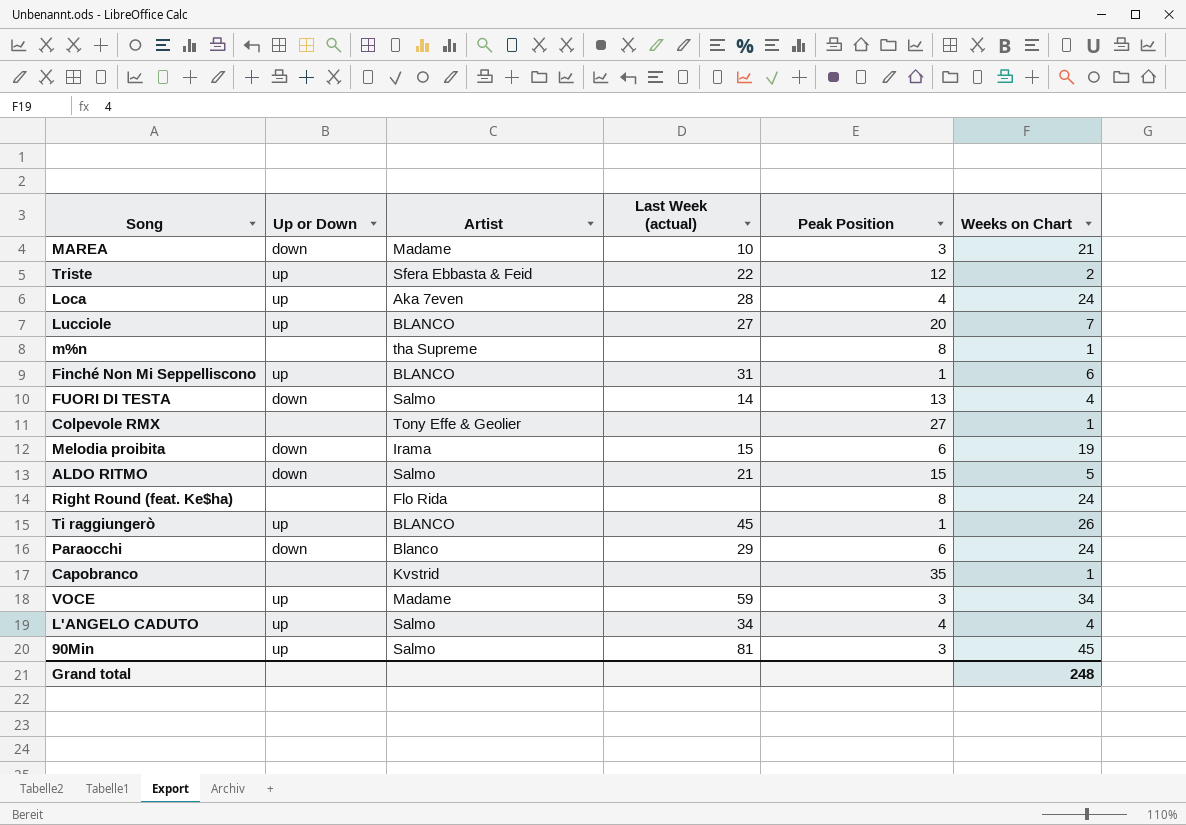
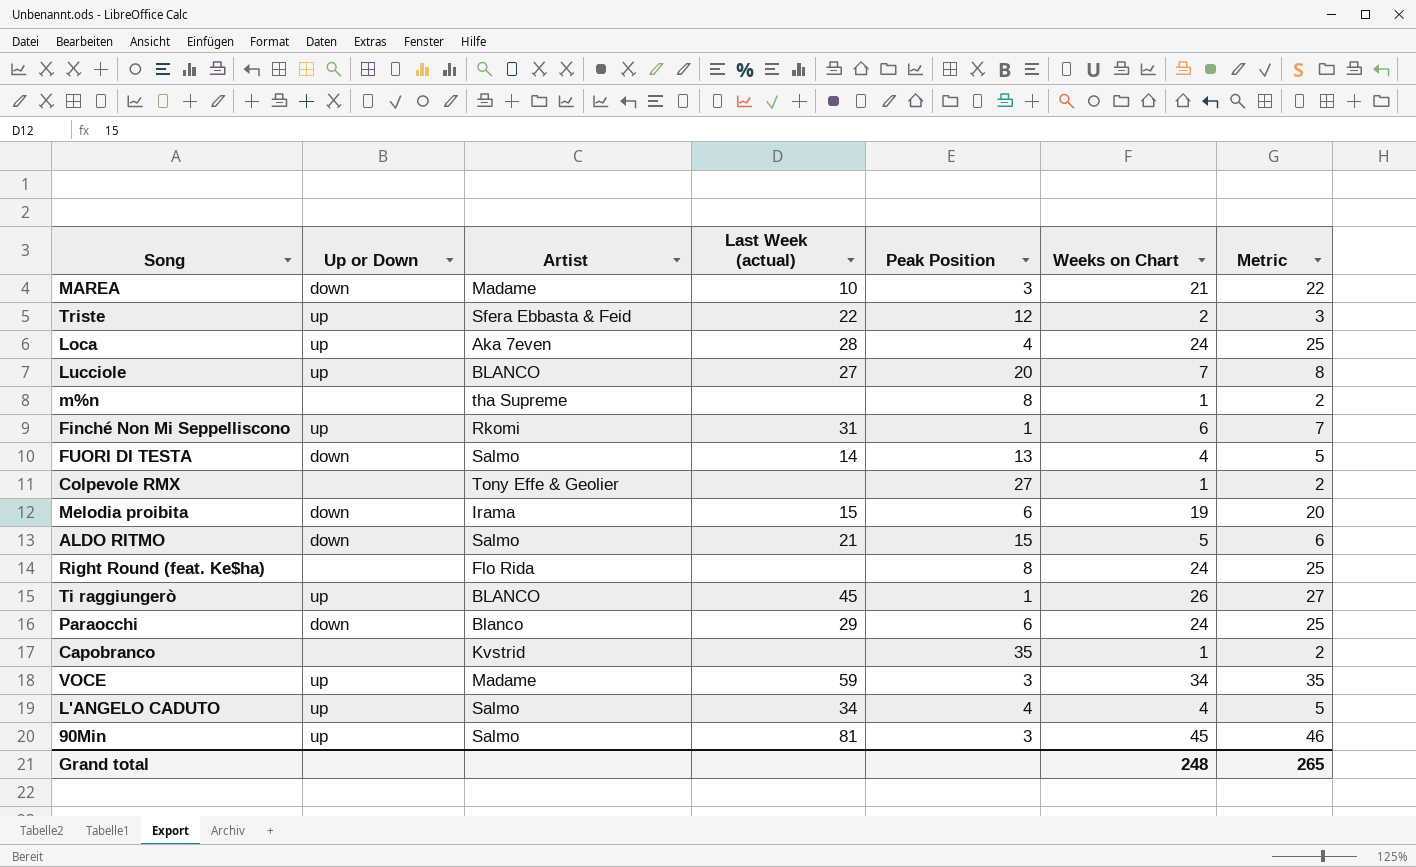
column Metric | formula: none -> [Weeks on Chart] + 1
Finché Non Mi Seppelliscono | Artist: BLANCO -> Rkomi

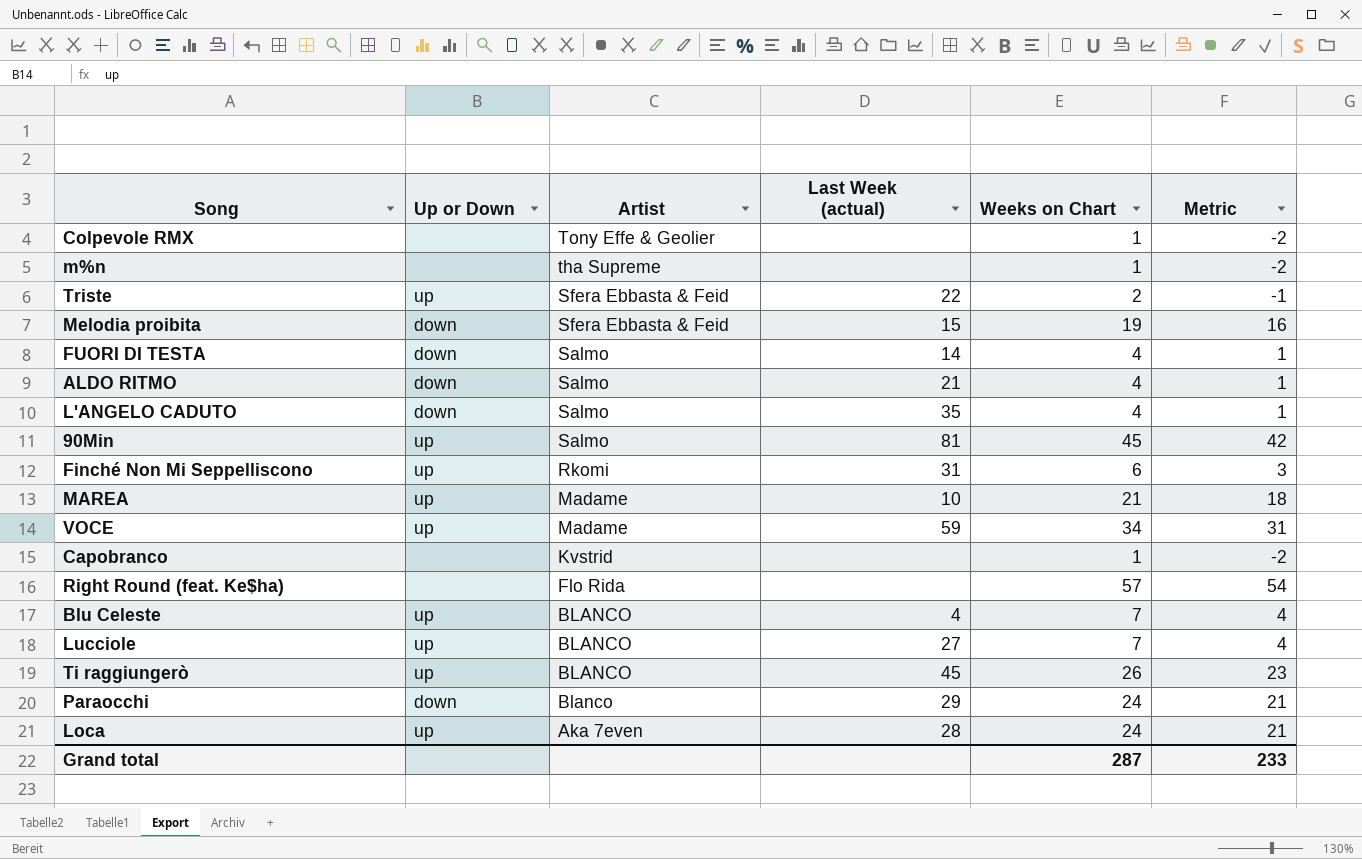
row order: none -> Artist descending
column Peak Position | position: 5 -> none
column Metric | formula: [Weeks on Chart] + 1 -> [Weeks on Chart] - 3
Melodia proibita | Artist: Irama -> Sfera Ebbasta & Feid
ALDO RITMO | Weeks on Chart: 5 -> 4
L'ANGELO CADUTO | Up or Down: up -> down
L'ANGELO CADUTO | Last Week (actual): 34 -> 35
MAREA | Up or Down: down -> up
Right Round (feat. Ke$ha) | Weeks on Chart: 24 -> 57
row Blu Celeste: none -> up | BLANCO | 4 | 7 | 4
Grand total | Weeks on Chart: 248 -> 287
Grand total | Metric: 265 -> 233

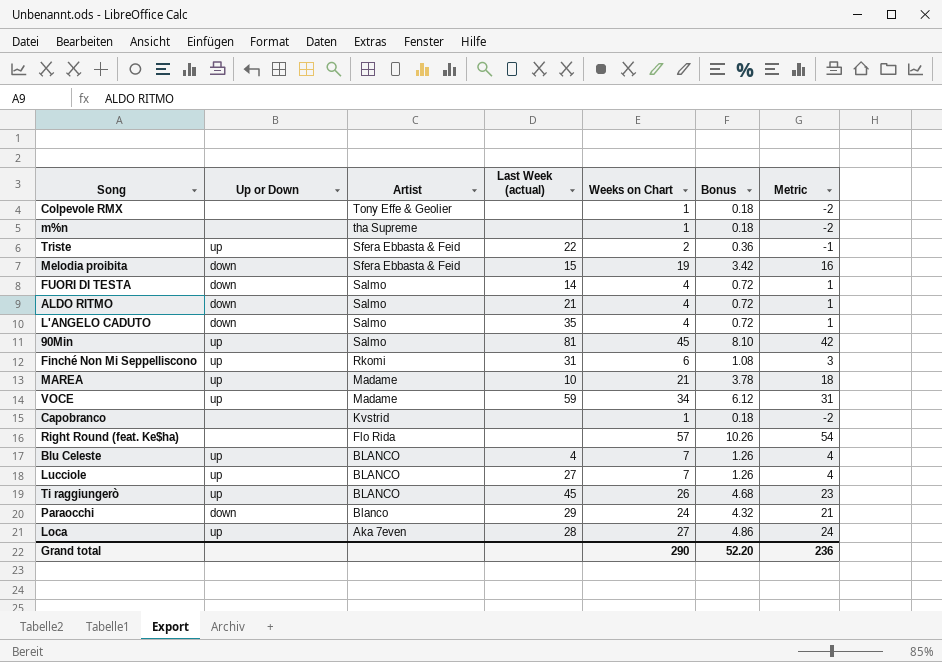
column Bonus | formula: none -> [Weeks on Chart] * 0.18
Loca | Weeks on Chart: 24 -> 27
Loca | Metric: 21 -> 24
Grand total | Weeks on Chart: 287 -> 290
Grand total | Metric: 233 -> 236

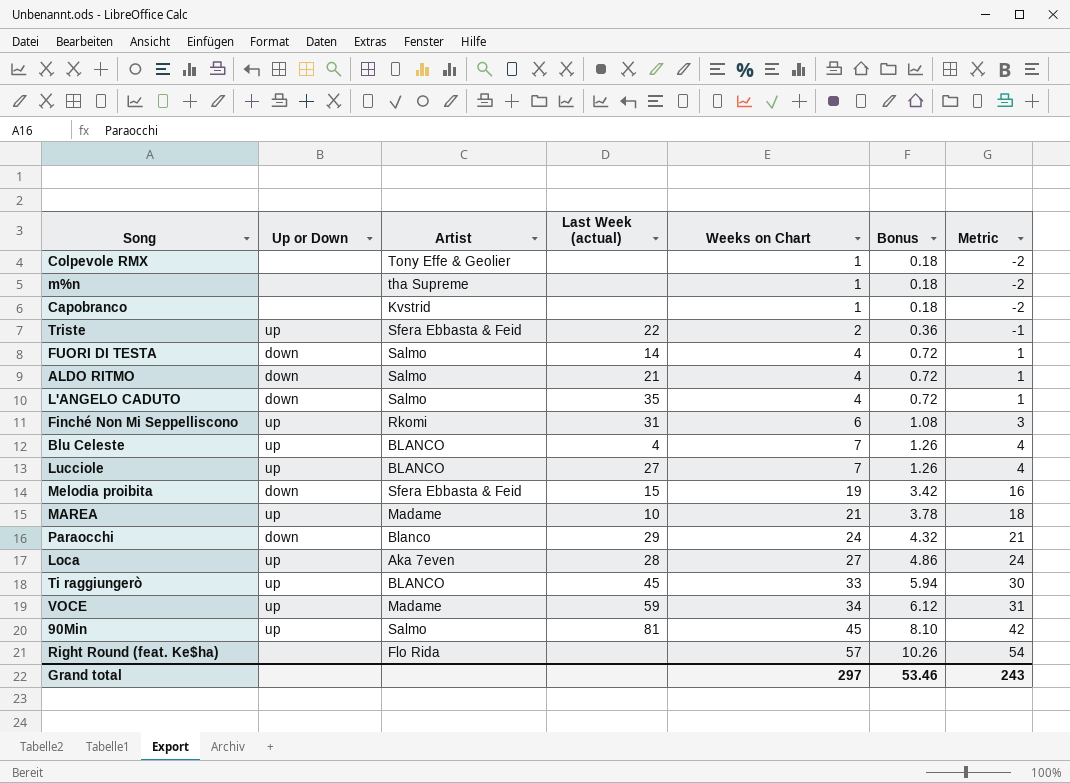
row order: Artist descending -> Weeks on Chart ascending
Ti raggiungerò | Weeks on Chart: 26 -> 33
Ti raggiungerò | Bonus: 4.68 -> 5.94
Ti raggiungerò | Metric: 23 -> 30
Grand total | Weeks on Chart: 290 -> 297
Grand total | Bonus: 52.20 -> 53.46
Grand total | Metric: 236 -> 243

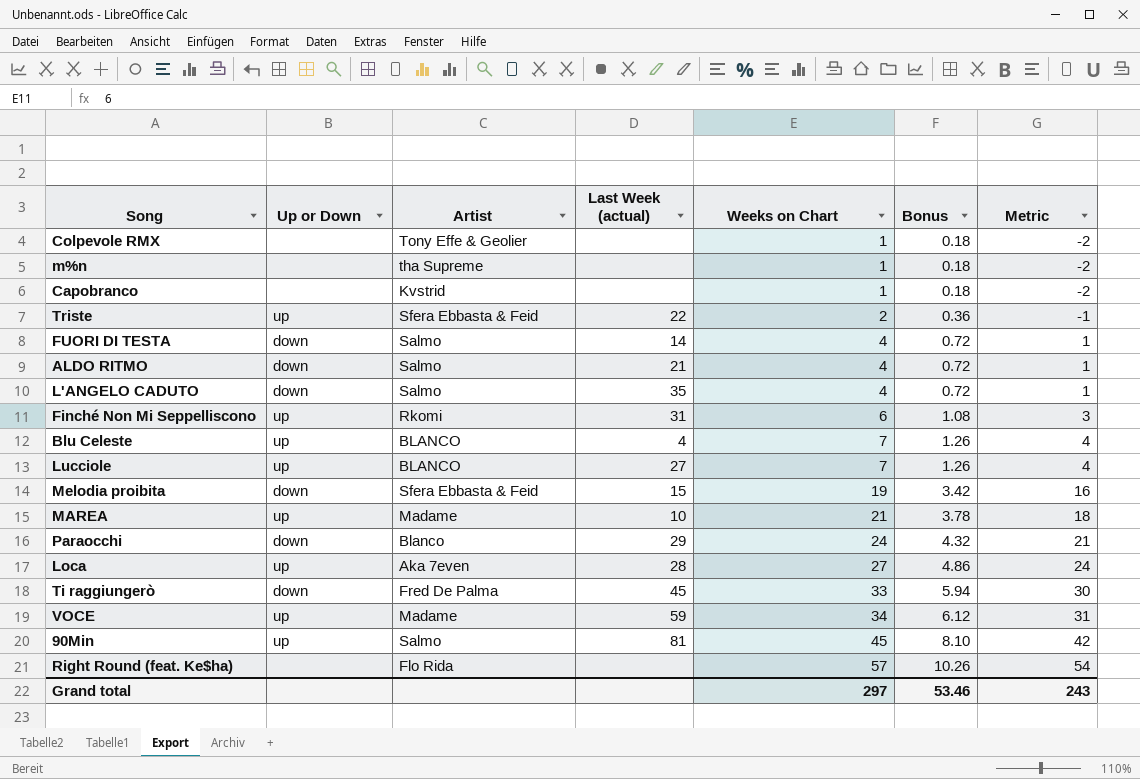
Ti raggiungerò | Up or Down: up -> down
Ti raggiungerò | Artist: BLANCO -> Fred De Palma

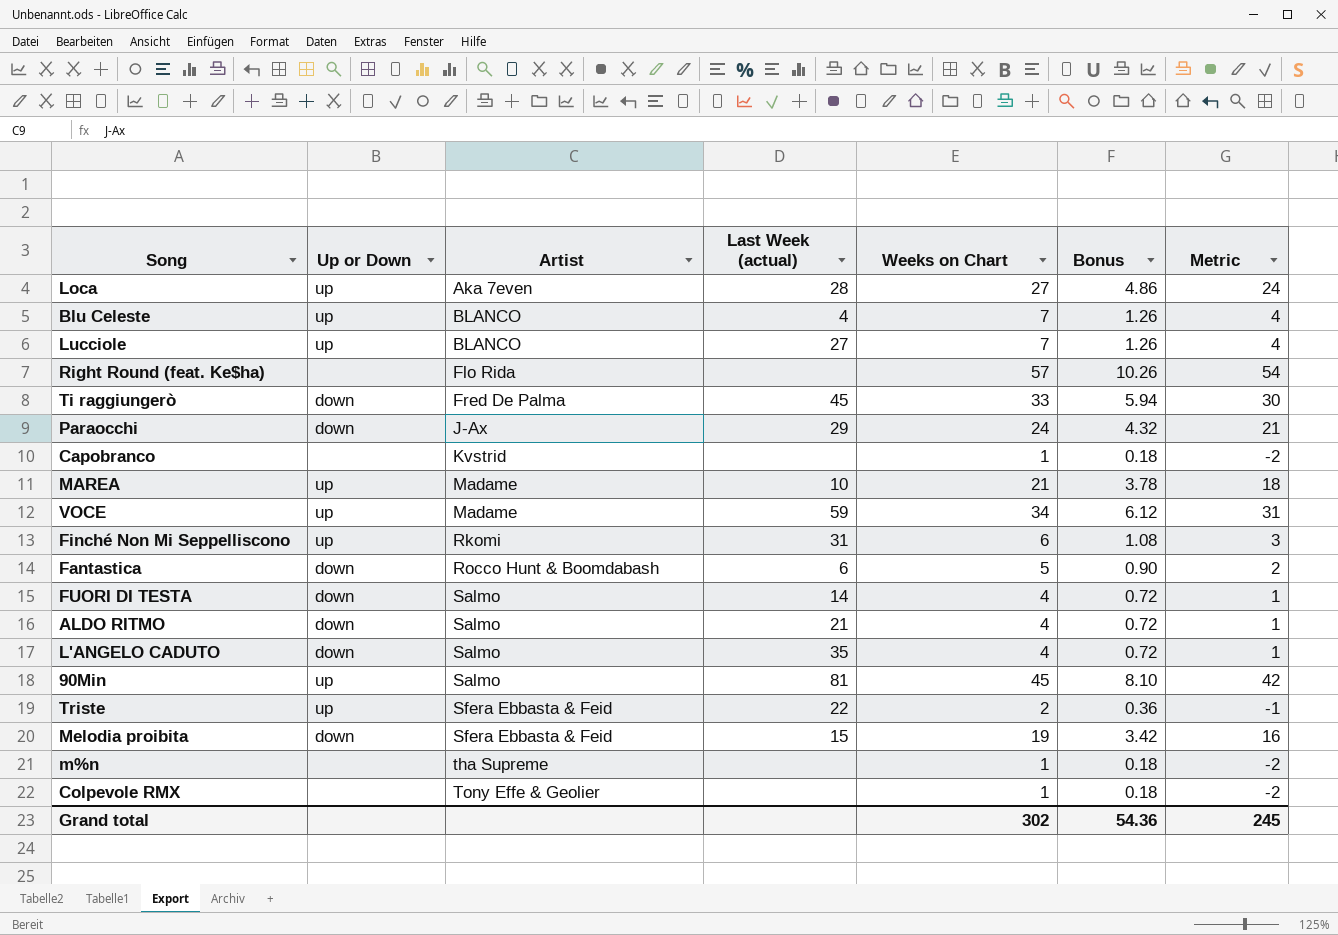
row order: Weeks on Chart ascending -> Artist ascending
Paraocchi | Artist: Blanco -> J-Ax
row Fantastica: none -> down | Rocco Hunt & Boomdabash | 6 | 5 | 0.90 | 2
Grand total | Weeks on Chart: 297 -> 302
Grand total | Bonus: 53.46 -> 54.36
Grand total | Metric: 243 -> 245

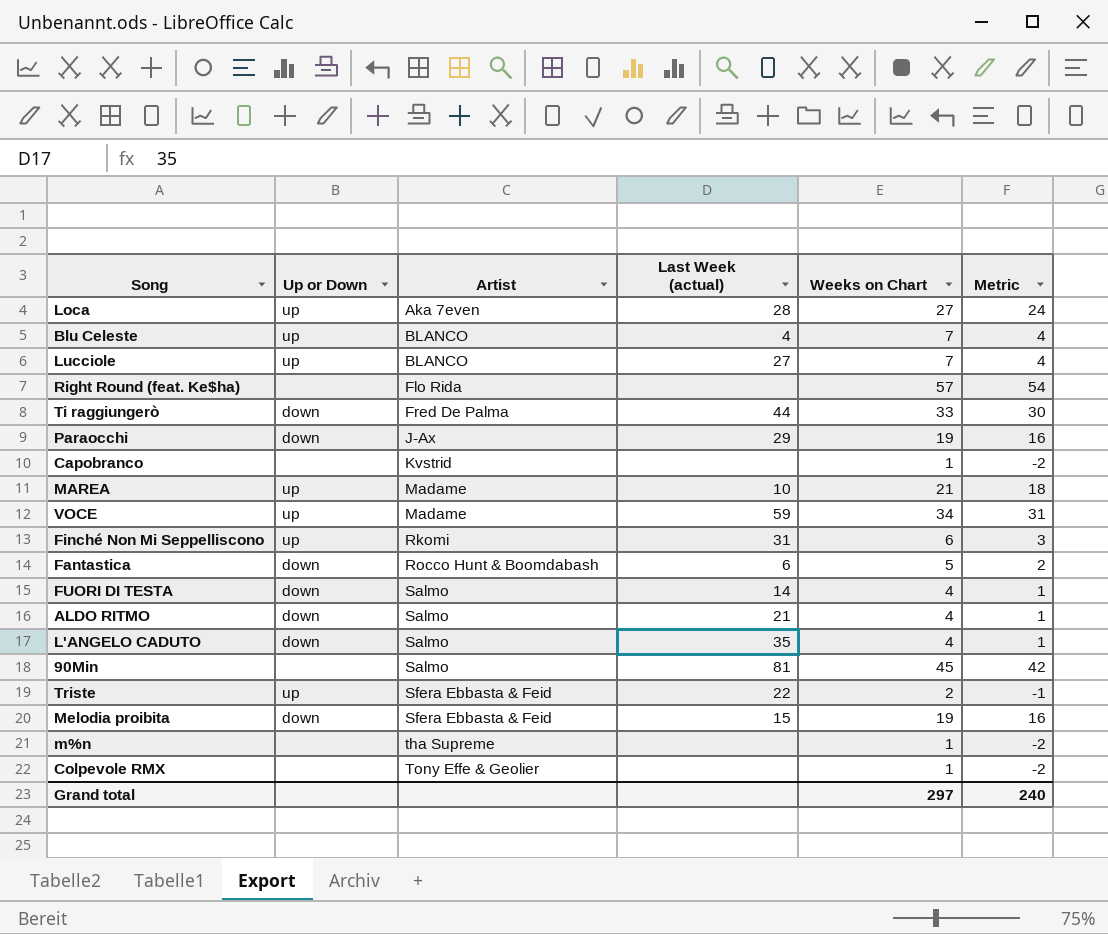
column Bonus | formula: [Weeks on Chart] * 0.18 -> none
Ti raggiungerò | Last Week (actual): 45 -> 44
Paraocchi | Weeks on Chart: 24 -> 19
Paraocchi | Metric: 21 -> 16
90Min | Up or Down: up -> none
Grand total | Weeks on Chart: 302 -> 297
Grand total | Metric: 245 -> 240

